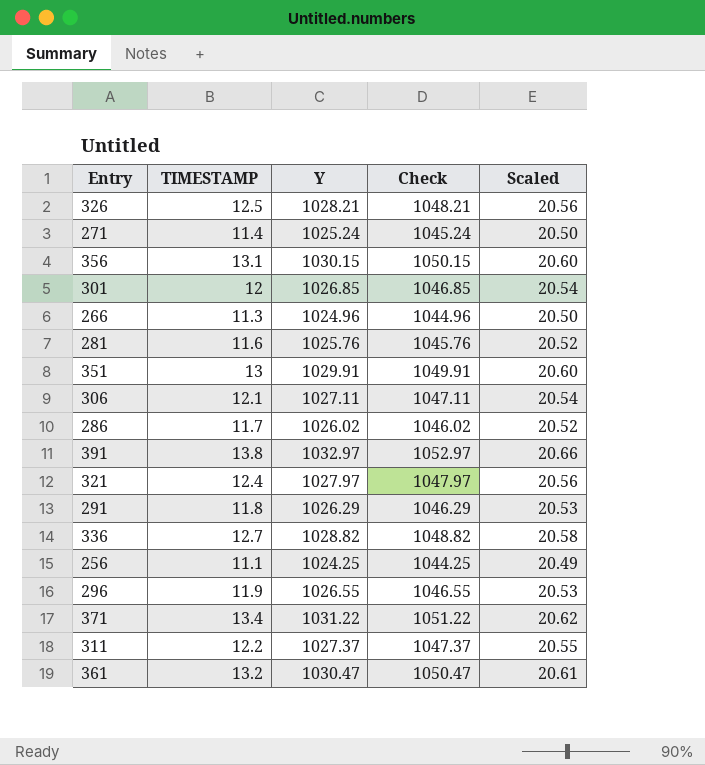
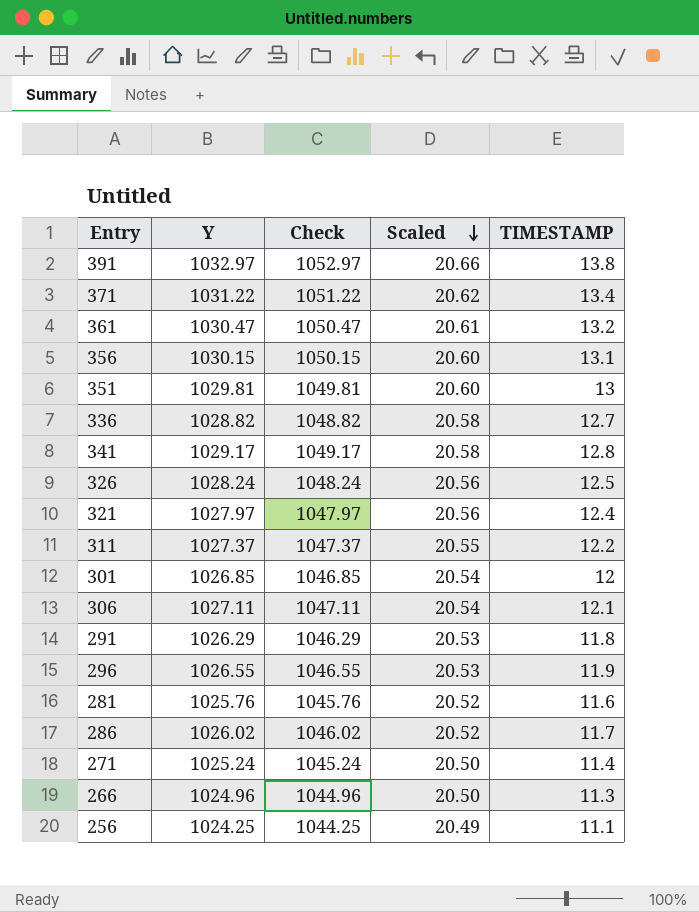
row order: none -> Scaled descending
column TIMESTAMP | position: 2 -> 5
351 | Y: 1029.91 -> 1029.81
351 | Check: 1049.91 -> 1049.81
row 341: none -> 1029.17 | 1049.17 | 20.58 | 12.8
326 | Y: 1028.21 -> 1028.24
326 | Check: 1048.21 -> 1048.24

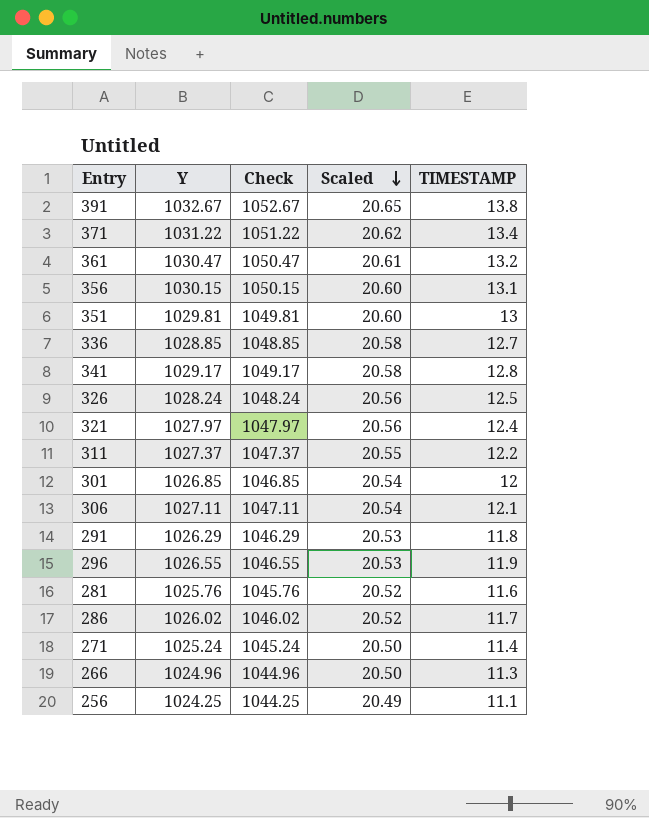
391 | Y: 1032.97 -> 1032.67
391 | Check: 1052.97 -> 1052.67
391 | Scaled: 20.66 -> 20.65
336 | Y: 1028.82 -> 1028.85
336 | Check: 1048.82 -> 1048.85

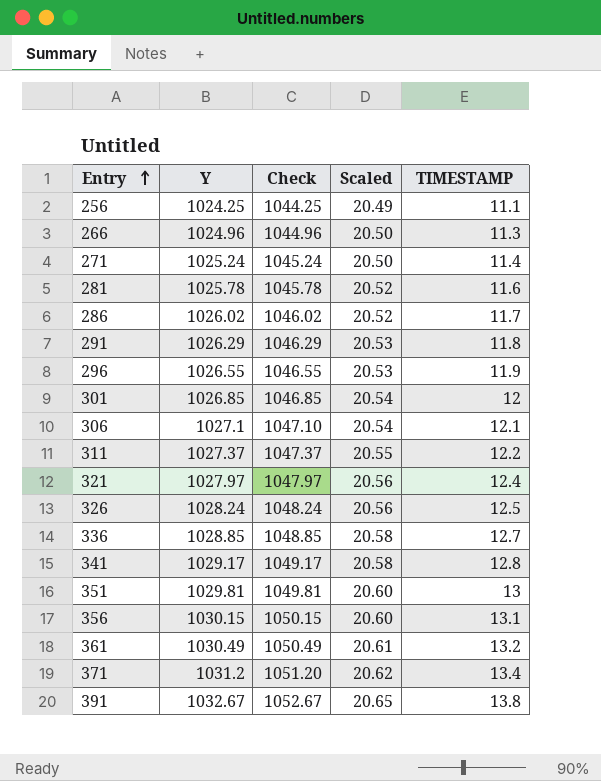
row order: Scaled descending -> Entry ascending
281 | Y: 1025.76 -> 1025.78
281 | Check: 1045.76 -> 1045.78
306 | Y: 1027.11 -> 1027.1
306 | Check: 1047.11 -> 1047.10
361 | Y: 1030.47 -> 1030.49
361 | Check: 1050.47 -> 1050.49
371 | Y: 1031.22 -> 1031.2
371 | Check: 1051.22 -> 1051.20

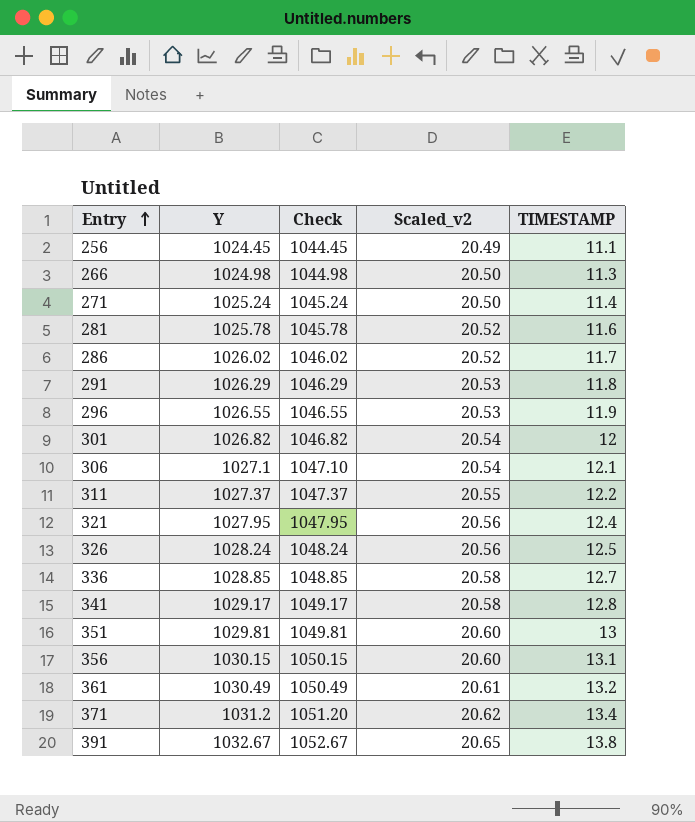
column name: Scaled -> Scaled_v2
256 | Y: 1024.25 -> 1024.45
256 | Check: 1044.25 -> 1044.45
266 | Y: 1024.96 -> 1024.98
266 | Check: 1044.96 -> 1044.98
301 | Y: 1026.85 -> 1026.82
301 | Check: 1046.85 -> 1046.82
321 | Y: 1027.97 -> 1027.95
321 | Check: 1047.97 -> 1047.95

